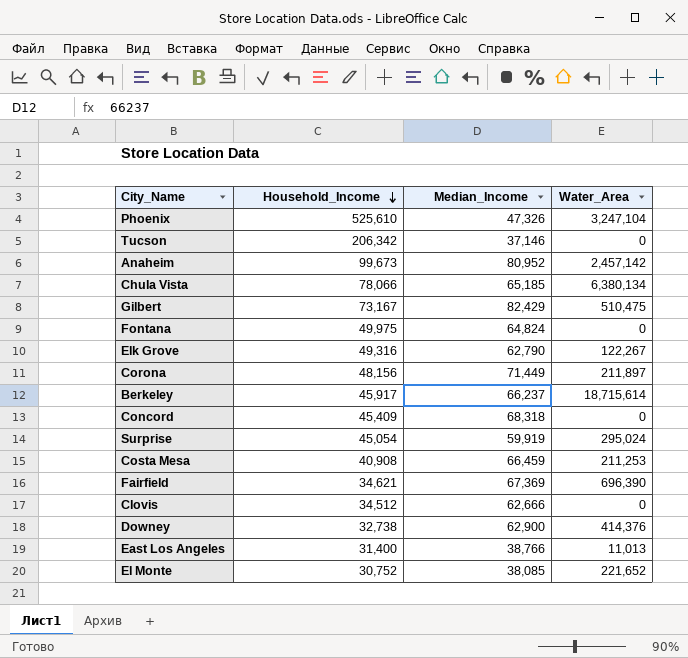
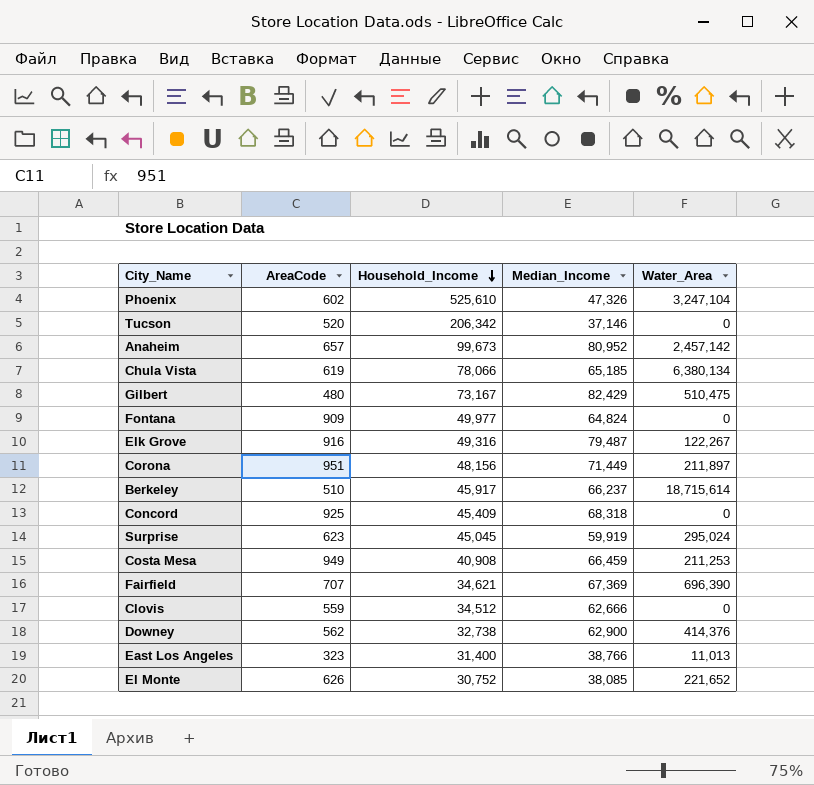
column AreaCode | position: none -> 2
Fontana | Household_Income: 49,975 -> 49,977
Elk Grove | Median_Income: 62,790 -> 79,487
Surprise | Household_Income: 45,054 -> 45,045

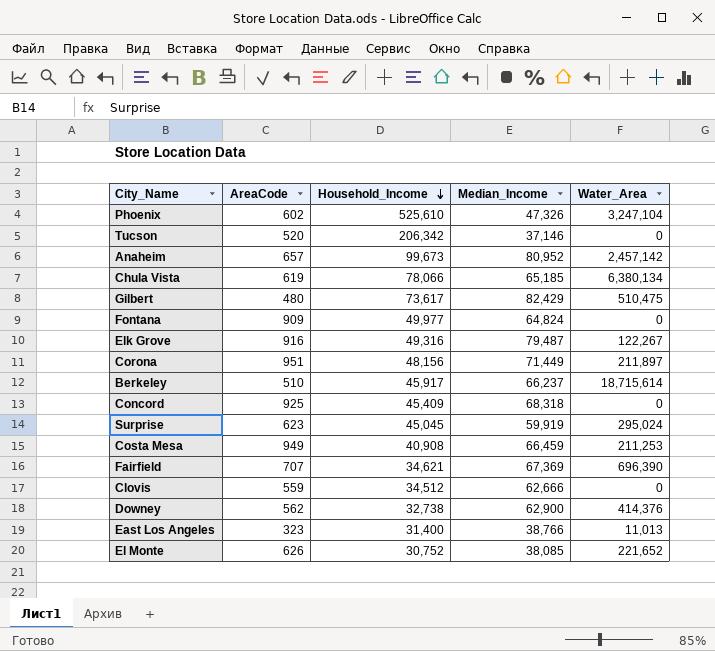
Gilbert | Household_Income: 73,167 -> 73,617

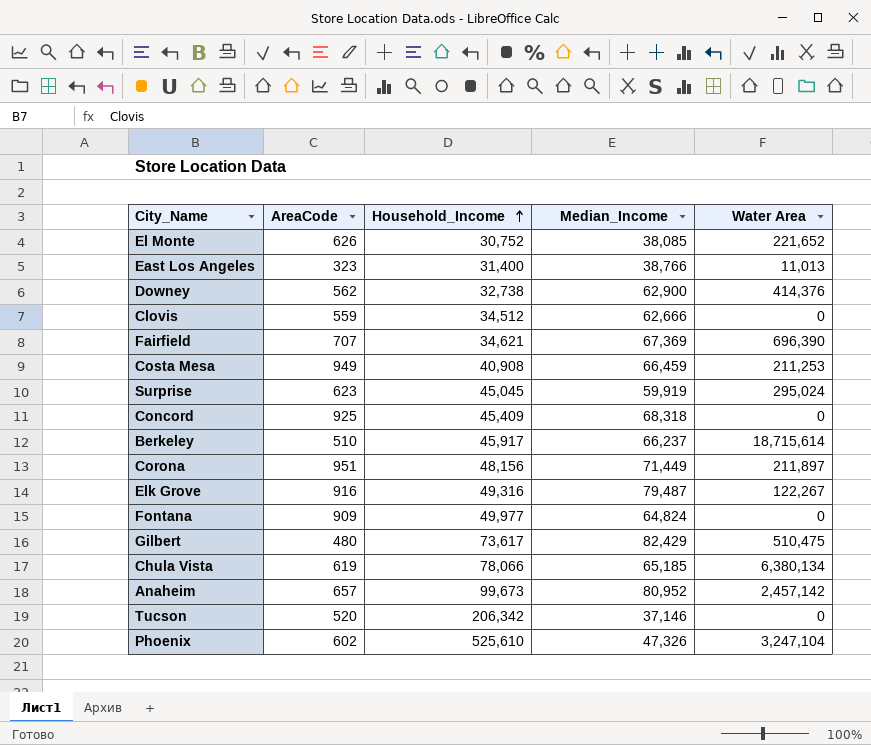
row order: Household_Income descending -> Household_Income ascending
column name: Water_Area -> Water Area

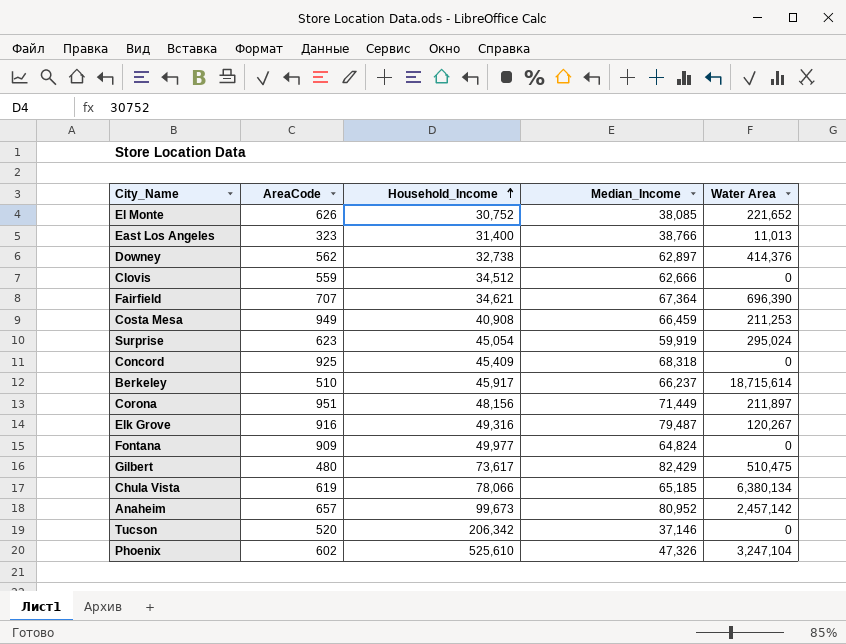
Downey | Median_Income: 62,900 -> 62,897
Fairfield | Median_Income: 67,369 -> 67,364
Surprise | Household_Income: 45,045 -> 45,054
Elk Grove | Water Area: 122,267 -> 120,267

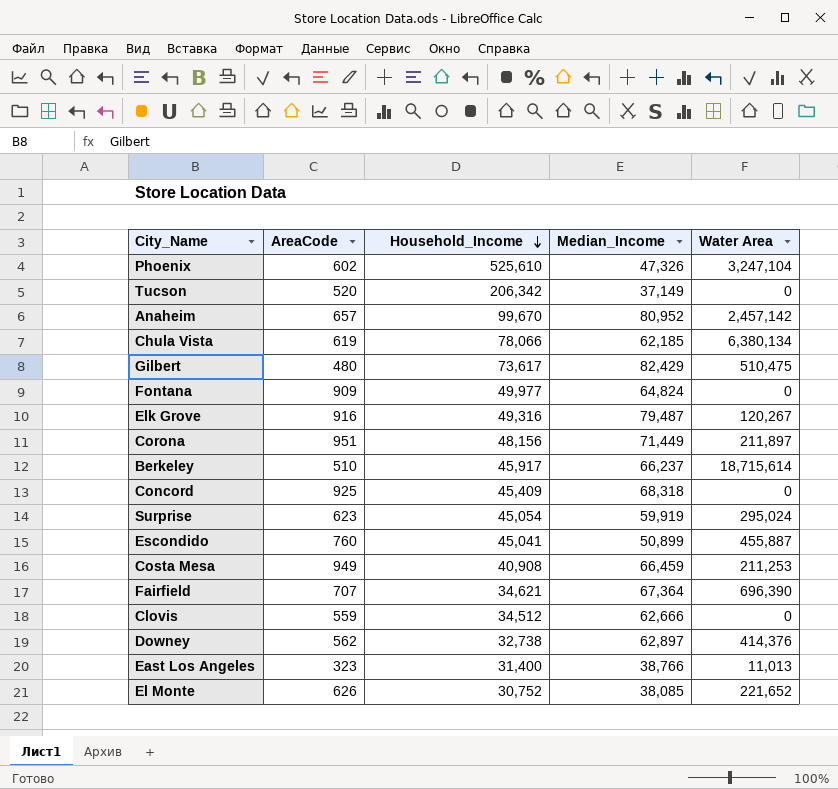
row order: Household_Income ascending -> Household_Income descending
Tucson | Median_Income: 37,146 -> 37,149
Anaheim | Household_Income: 99,673 -> 99,670
Chula Vista | Median_Income: 65,185 -> 62,185
row Escondido: none -> 760 | 45,041 | 50,899 | 455,887

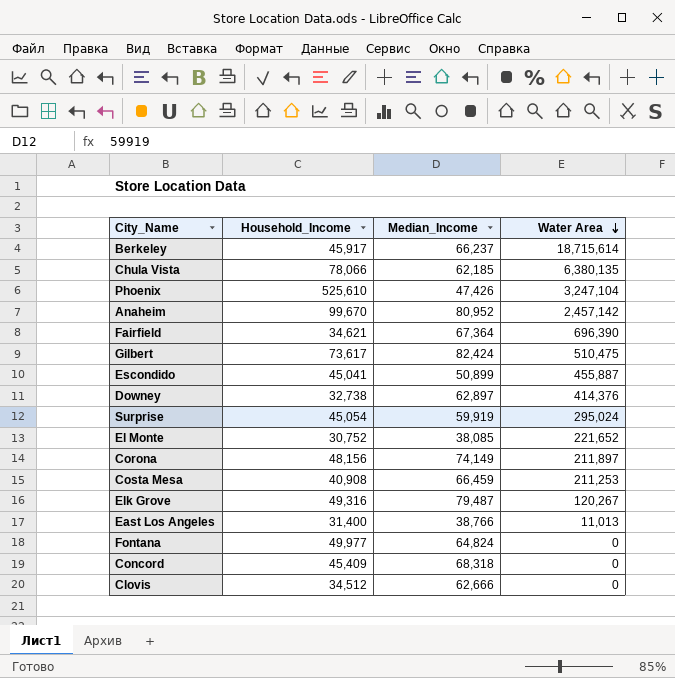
row order: Household_Income descending -> Water Area descending
column AreaCode | position: 2 -> none
row Tucson: 520 | 206,342 | 37,149 | 0 -> none
Chula Vista | Water Area: 6,380,134 -> 6,380,135
Phoenix | Median_Income: 47,326 -> 47,426
Gilbert | Median_Income: 82,429 -> 82,424
Corona | Median_Income: 71,449 -> 74,149

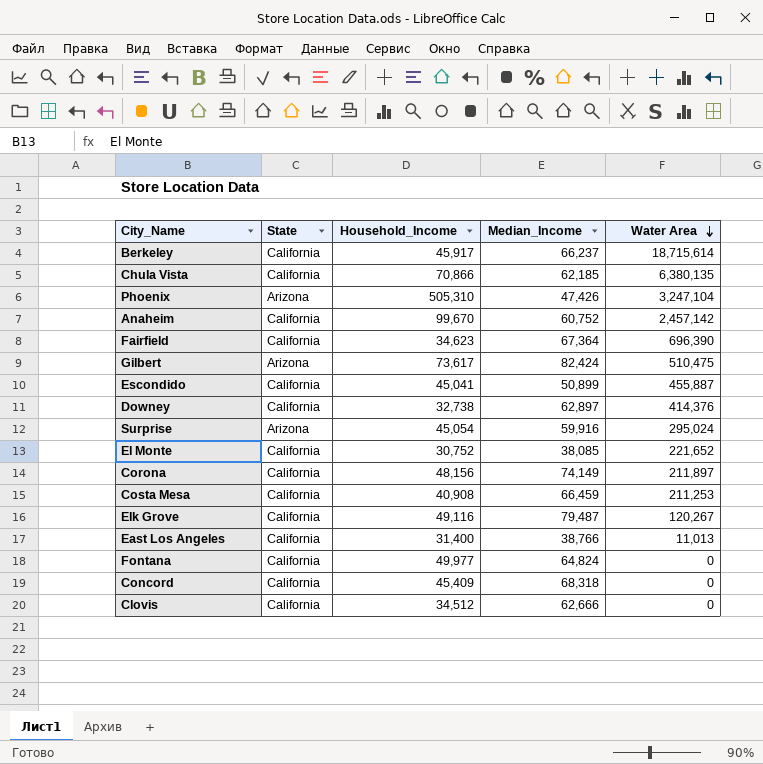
column State | position: none -> 2
Chula Vista | Household_Income: 78,066 -> 70,866
Phoenix | Household_Income: 525,610 -> 505,310
Anaheim | Median_Income: 80,952 -> 60,752
Fairfield | Household_Income: 34,621 -> 34,623
Surprise | Median_Income: 59,919 -> 59,916
Elk Grove | Household_Income: 49,316 -> 49,116

